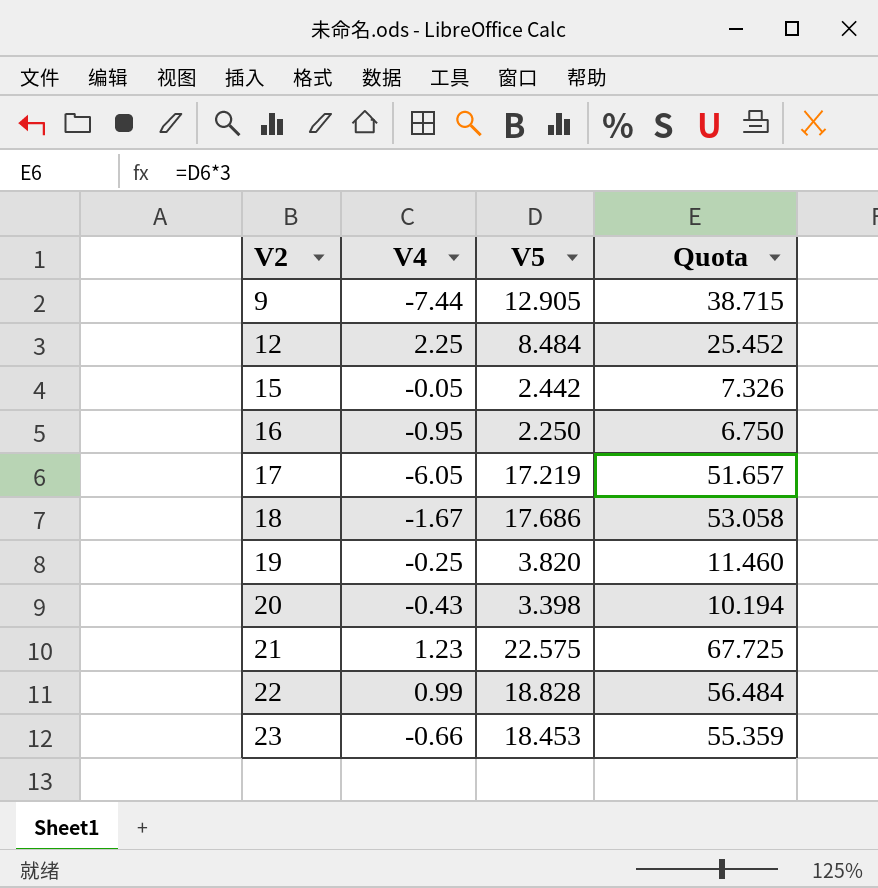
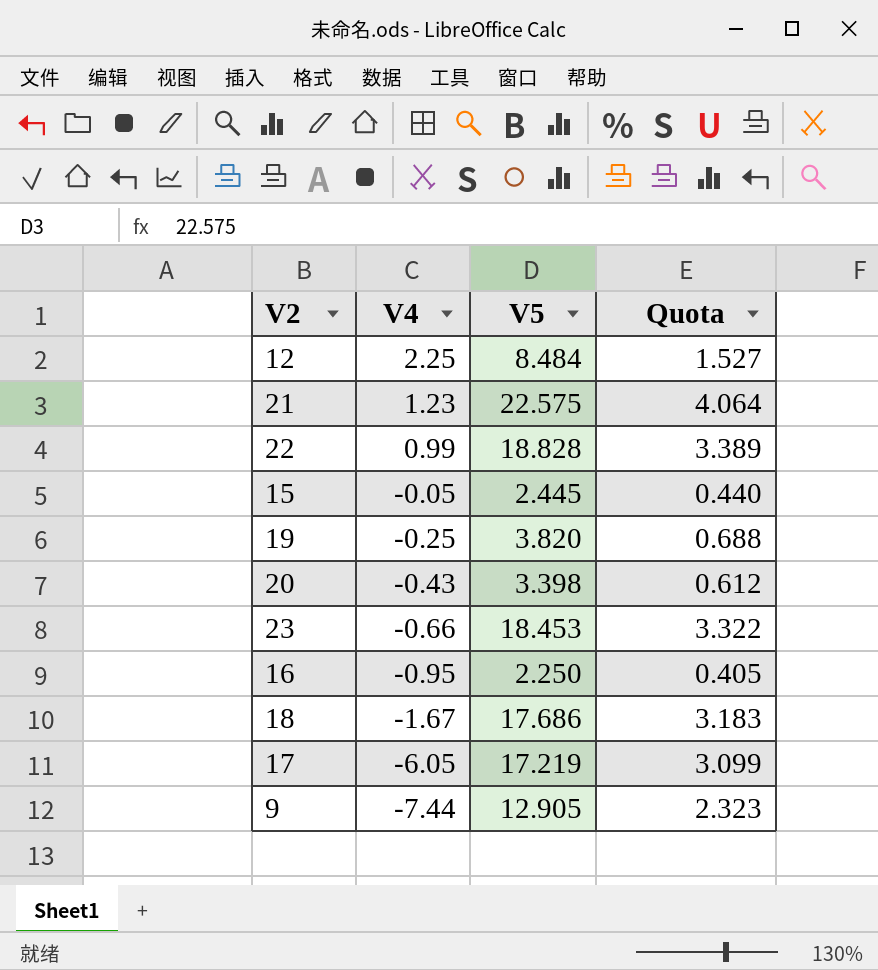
row order: V2 ascending -> V4 descending
column Quota | formula: [V5] * 3 -> [V5] * 0.18
15 | V5: 2.442 -> 2.445

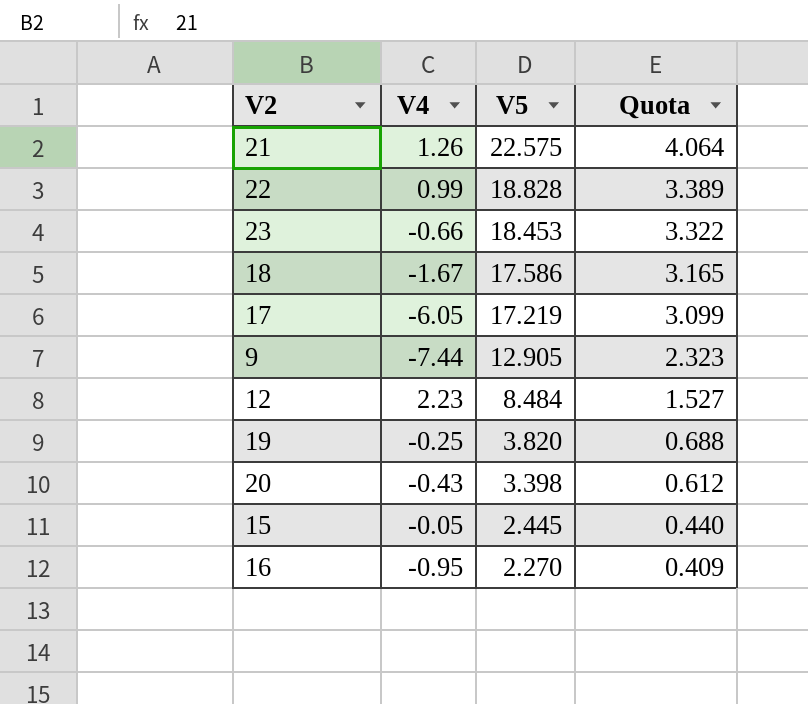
row order: V4 descending -> V5 descending
21 | V4: 1.23 -> 1.26
18 | V5: 17.686 -> 17.586
18 | Quota: 3.183 -> 3.165
12 | V4: 2.25 -> 2.23
16 | V5: 2.250 -> 2.270
16 | Quota: 0.405 -> 0.409

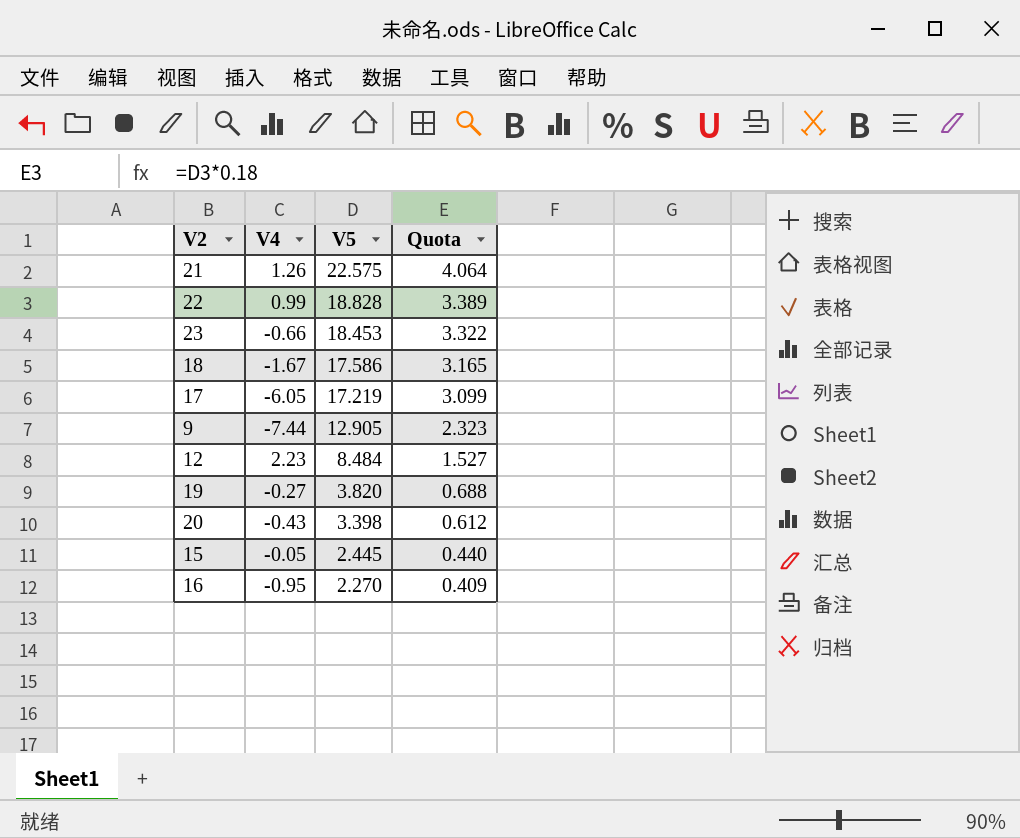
19 | V4: -0.25 -> -0.27

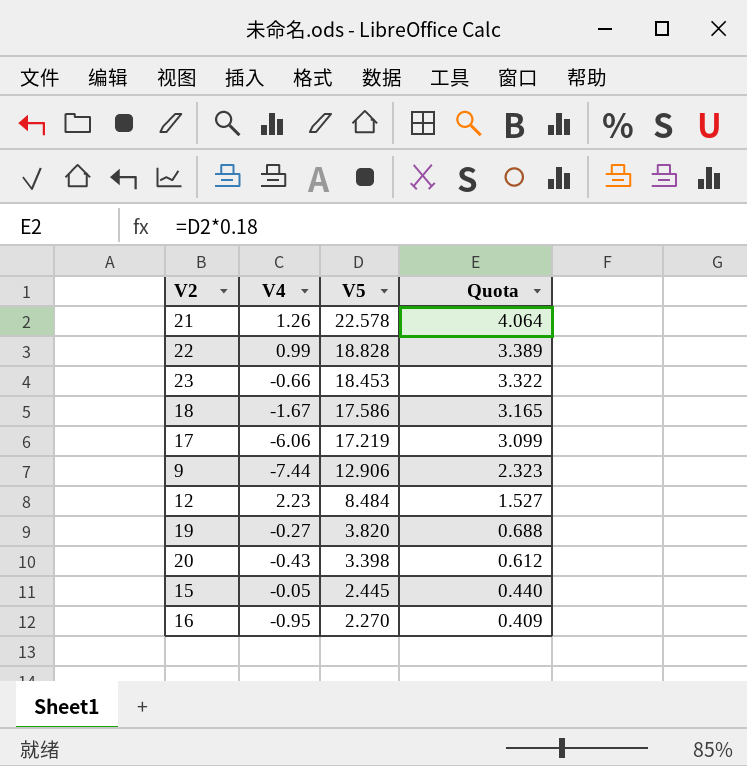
21 | V5: 22.575 -> 22.578
17 | V4: -6.05 -> -6.06
9 | V5: 12.905 -> 12.906

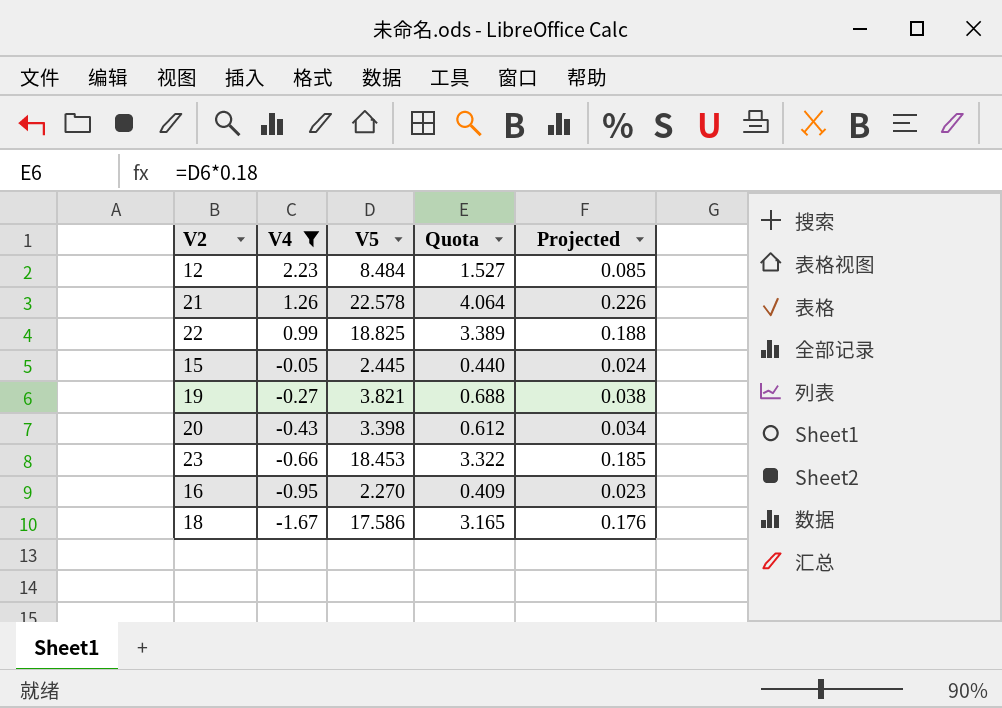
filter: none -> V4 >= -1.67
row order: V5 descending -> V4 descending
column Projected | formula: none -> [V5] * 0.01
22 | V5: 18.828 -> 18.825
19 | V5: 3.820 -> 3.821

